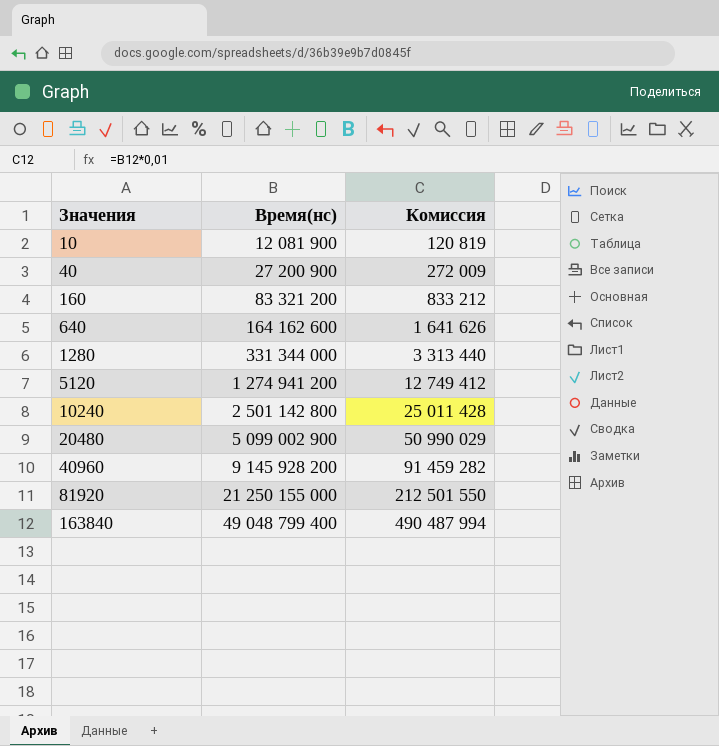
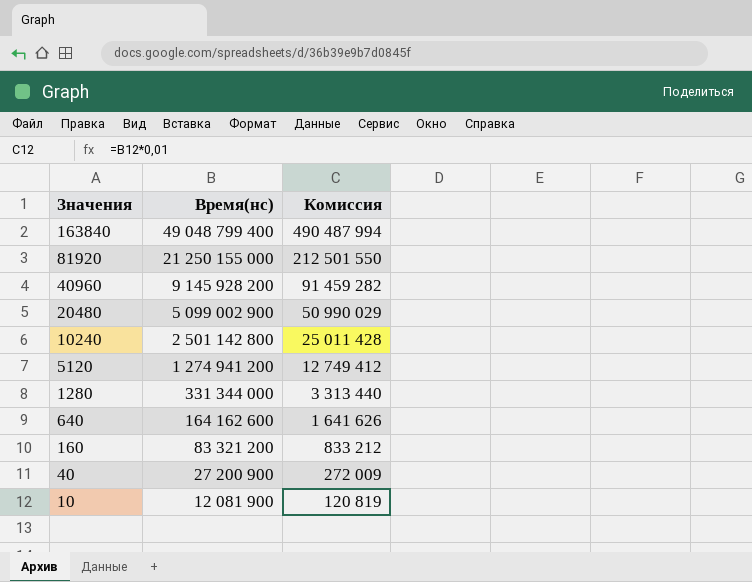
row order: Значения ascending -> Значения descending

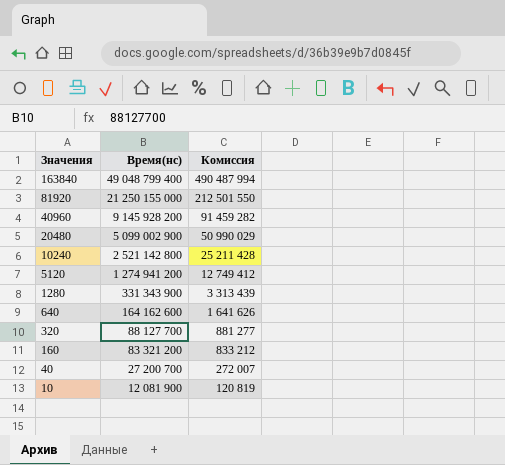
10240 | Время(нс): 2 501 142 800 -> 2 521 142 800
10240 | Комиссия: 25 011 428 -> 25 211 428
1280 | Время(нс): 331 344 000 -> 331 343 900
1280 | Комиссия: 3 313 440 -> 3 313 439
row 320: none -> 88 127 700 | 881 277
40 | Время(нс): 27 200 900 -> 27 200 700
40 | Комиссия: 272 009 -> 272 007

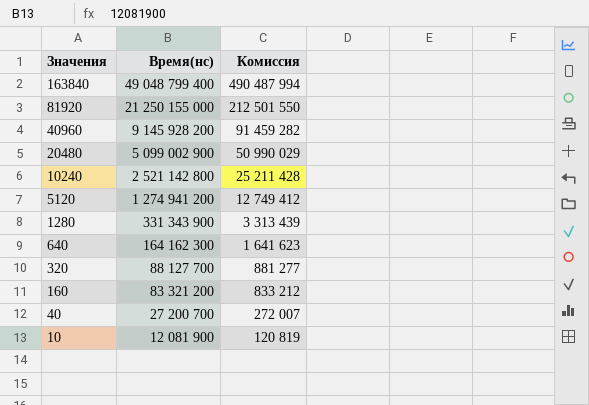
640 | Время(нс): 164 162 600 -> 164 162 300
640 | Комиссия: 1 641 626 -> 1 641 623

